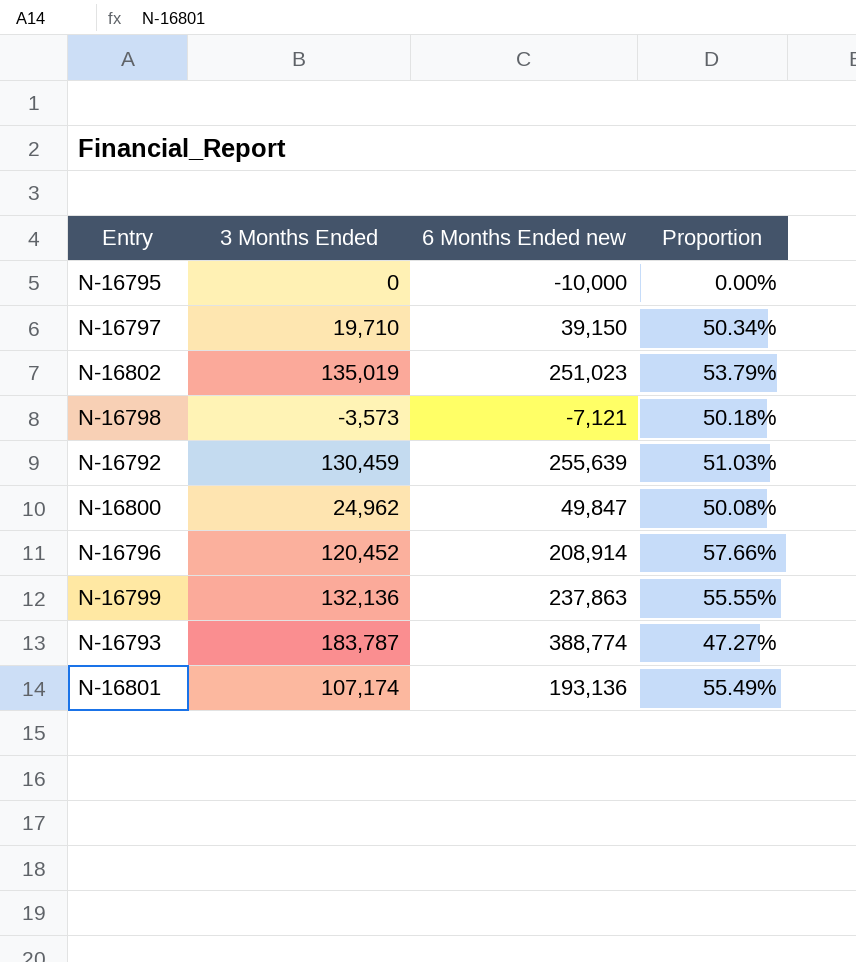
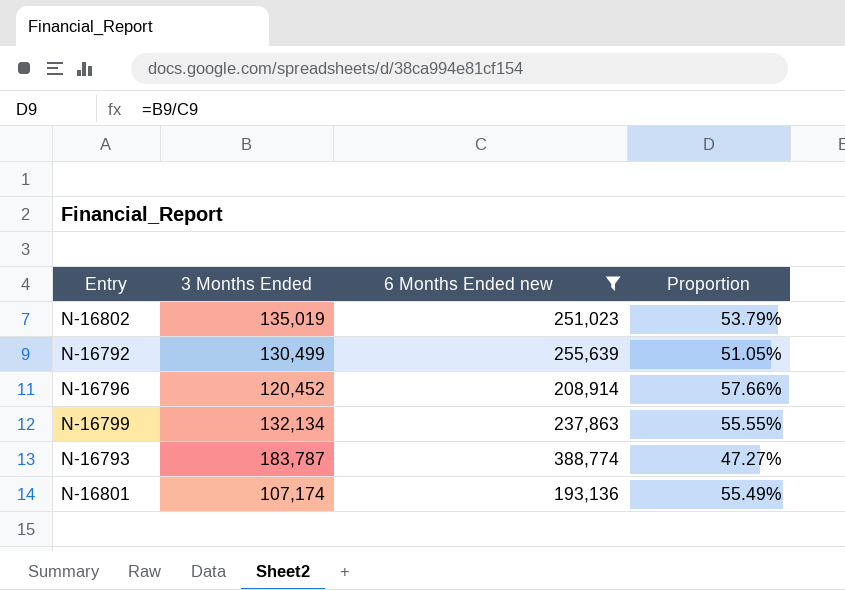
filter: none -> 6 Months Ended new >= 193,136
N-16792 | 3 Months Ended: 130,459 -> 130,499
N-16792 | Proportion: 51.03% -> 51.05%
N-16799 | 3 Months Ended: 132,136 -> 132,134

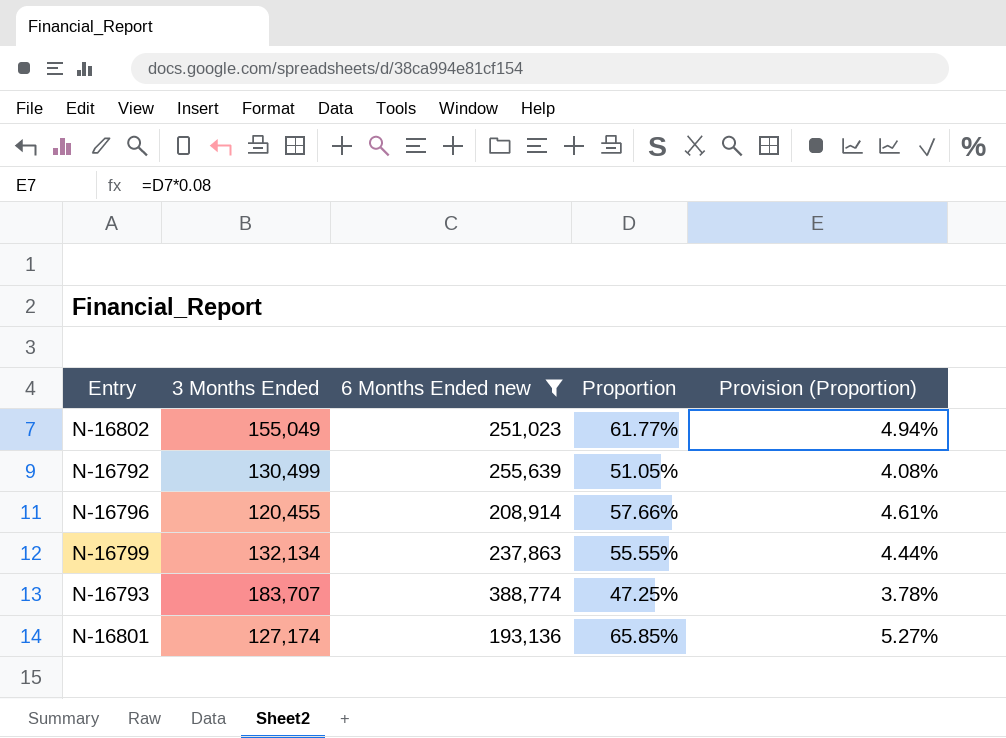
column Provision (Proportion) | formula: none -> [Proportion] * 0.08
N-16802 | 3 Months Ended: 135,019 -> 155,049
N-16802 | Proportion: 53.79% -> 61.77%
N-16796 | 3 Months Ended: 120,452 -> 120,455
N-16793 | 3 Months Ended: 183,787 -> 183,707
N-16793 | Proportion: 47.27% -> 47.25%
N-16801 | 3 Months Ended: 107,174 -> 127,174
N-16801 | Proportion: 55.49% -> 65.85%

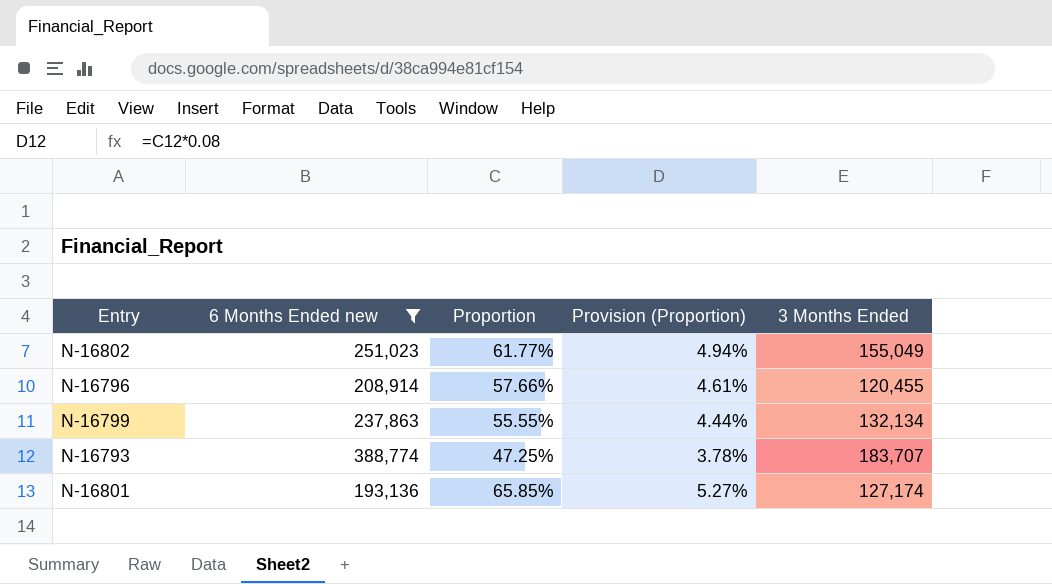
column 3 Months Ended | position: 2 -> 5
row N-16792: 130,499 | 255,639 | 51.05% | 4.08% -> none

